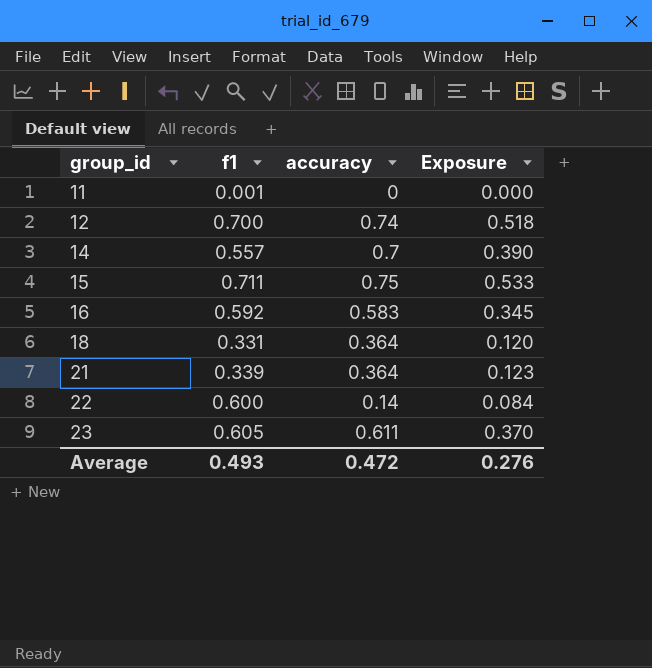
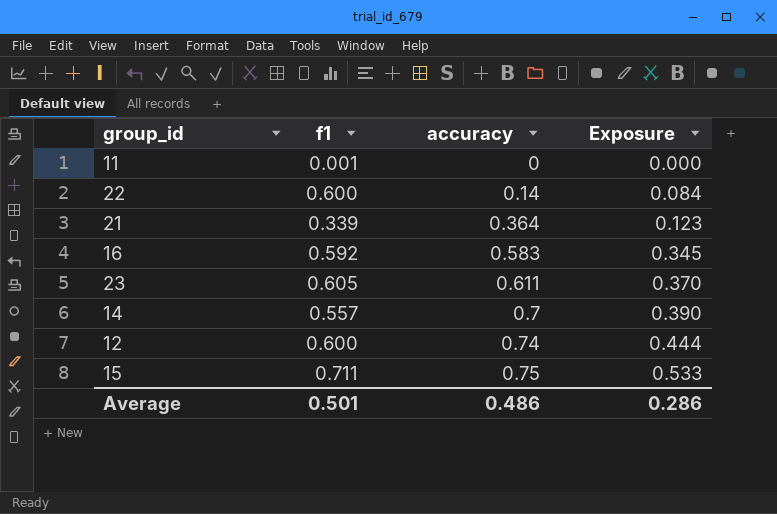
row order: group_id ascending -> accuracy ascending
row 18: 0.331 | 0.364 | 0.120 -> none
12 | f1: 0.700 -> 0.600
12 | Exposure: 0.518 -> 0.444
Average | f1: 0.493 -> 0.501
Average | accuracy: 0.472 -> 0.486
Average | Exposure: 0.276 -> 0.286

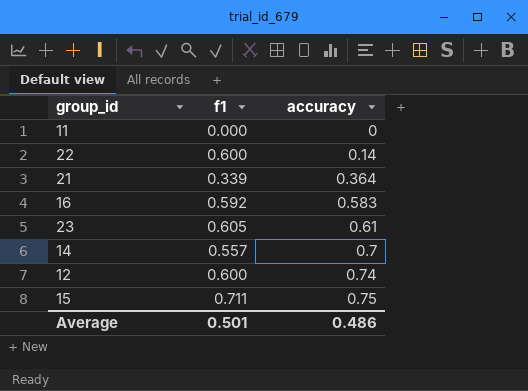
column Exposure | formula: [f1] * [accuracy] -> none
11 | f1: 0.001 -> 0.000
23 | accuracy: 0.611 -> 0.61

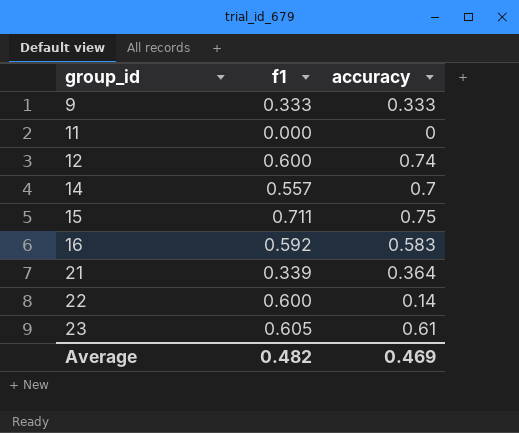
row order: accuracy ascending -> group_id ascending
row 9: none -> 0.333 | 0.333
Average | f1: 0.501 -> 0.482
Average | accuracy: 0.486 -> 0.469

